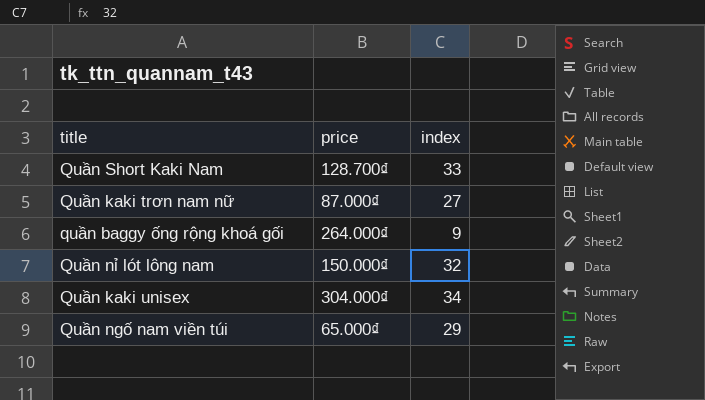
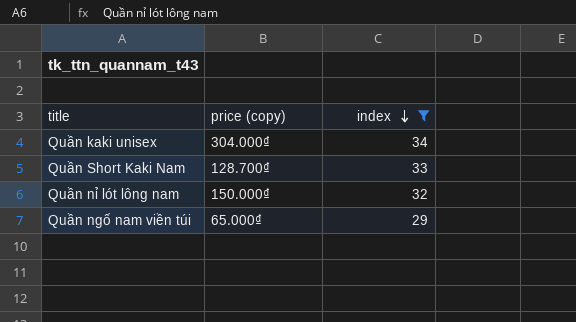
filter: none -> index >= 29
row order: none -> index descending
column name: price -> price (copy)

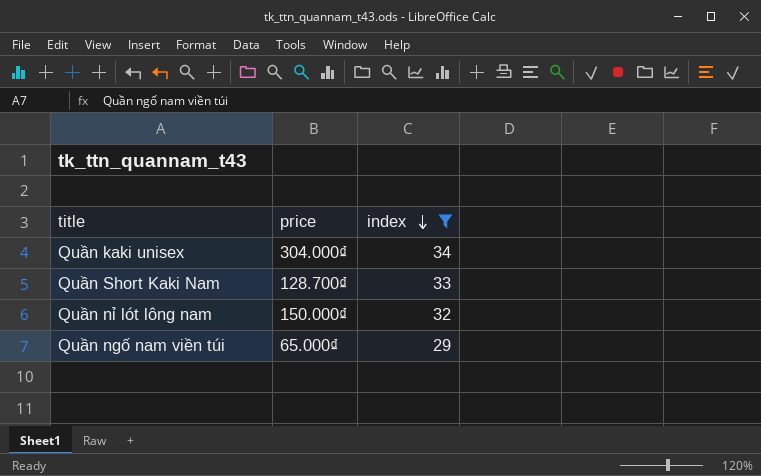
column name: price (copy) -> price

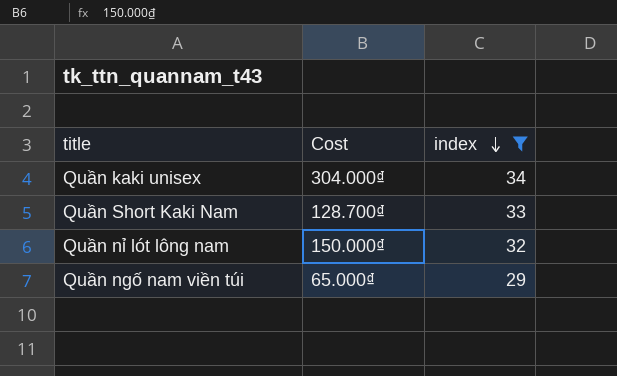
column name: price -> Cost

